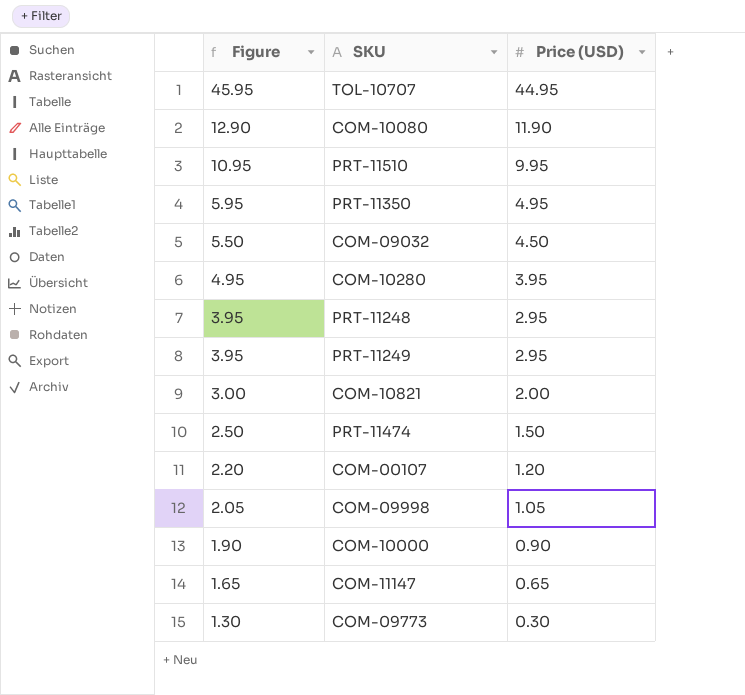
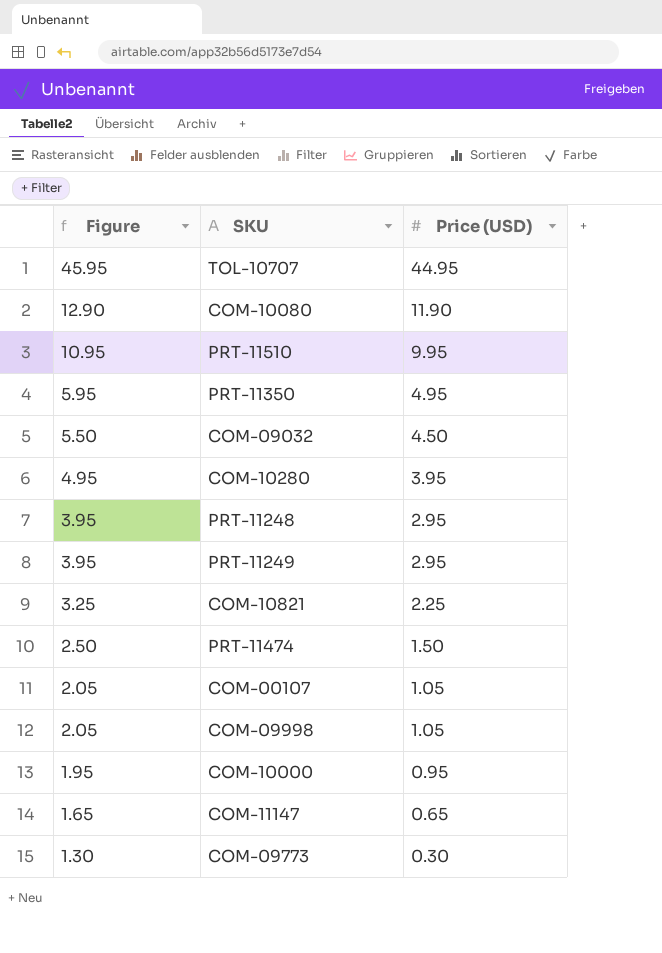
COM-10821 | Figure: 3.00 -> 3.25
COM-10821 | Price (USD): 2.00 -> 2.25
COM-00107 | Figure: 2.20 -> 2.05
COM-00107 | Price (USD): 1.20 -> 1.05
COM-10000 | Figure: 1.90 -> 1.95
COM-10000 | Price (USD): 0.90 -> 0.95

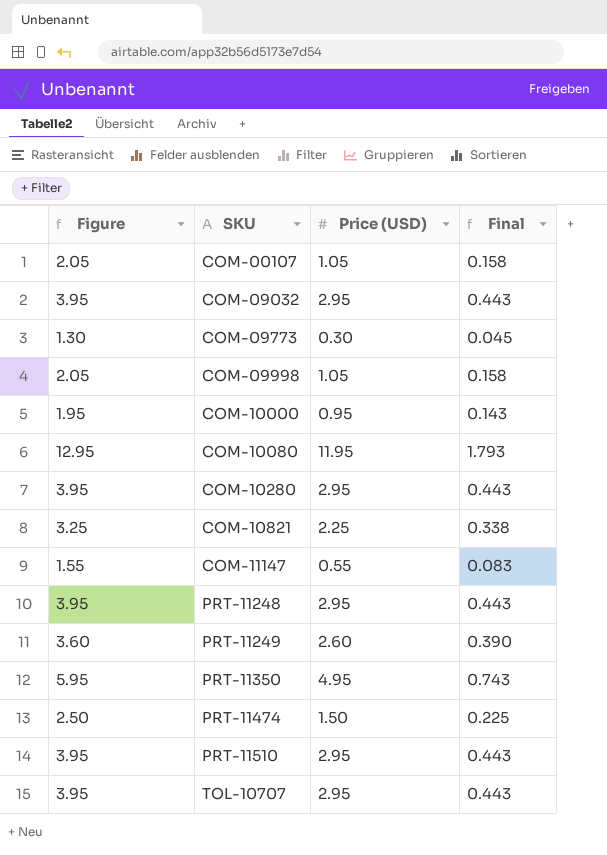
row order: Figure descending -> SKU ascending
column Final | formula: none -> [Price (USD)] * 0.15
COM-09032 | Figure: 5.50 -> 3.95
COM-09032 | Price (USD): 4.50 -> 2.95
COM-10080 | Figure: 12.90 -> 12.95
COM-10080 | Price (USD): 11.90 -> 11.95
COM-10280 | Figure: 4.95 -> 3.95
COM-10280 | Price (USD): 3.95 -> 2.95
COM-11147 | Figure: 1.65 -> 1.55
COM-11147 | Price (USD): 0.65 -> 0.55
PRT-11249 | Figure: 3.95 -> 3.60
PRT-11249 | Price (USD): 2.95 -> 2.60
PRT-11510 | Figure: 10.95 -> 3.95
PRT-11510 | Price (USD): 9.95 -> 2.95
TOL-10707 | Figure: 45.95 -> 3.95
TOL-10707 | Price (USD): 44.95 -> 2.95

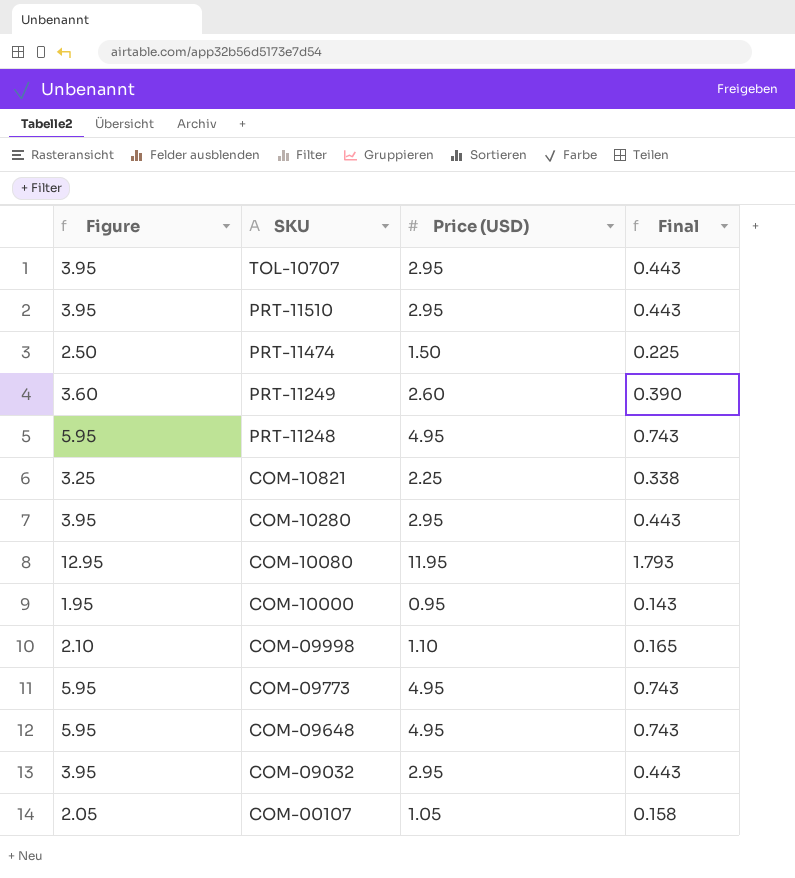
row order: SKU ascending -> SKU descending
row COM-11147: 1.55 | 0.55 | 0.083 -> none
row PRT-11350: 5.95 | 4.95 | 0.743 -> none
PRT-11248 | Figure: 3.95 -> 5.95
PRT-11248 | Price (USD): 2.95 -> 4.95
PRT-11248 | Final: 0.443 -> 0.743
COM-09998 | Figure: 2.05 -> 2.10
COM-09998 | Price (USD): 1.05 -> 1.10
COM-09998 | Final: 0.158 -> 0.165
COM-09773 | Figure: 1.30 -> 5.95
COM-09773 | Price (USD): 0.30 -> 4.95
COM-09773 | Final: 0.045 -> 0.743
row COM-09648: none -> 5.95 | 4.95 | 0.743

